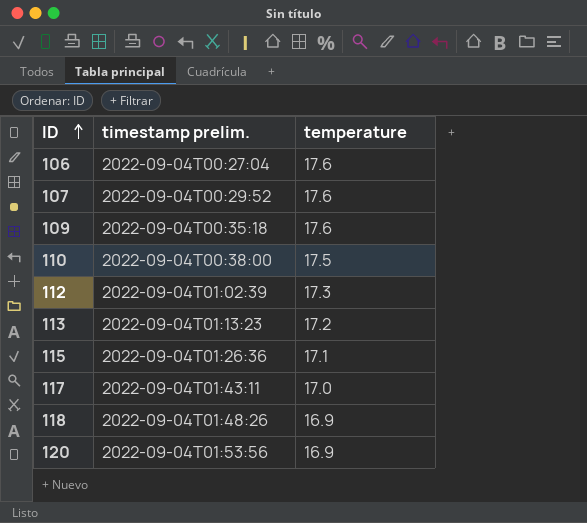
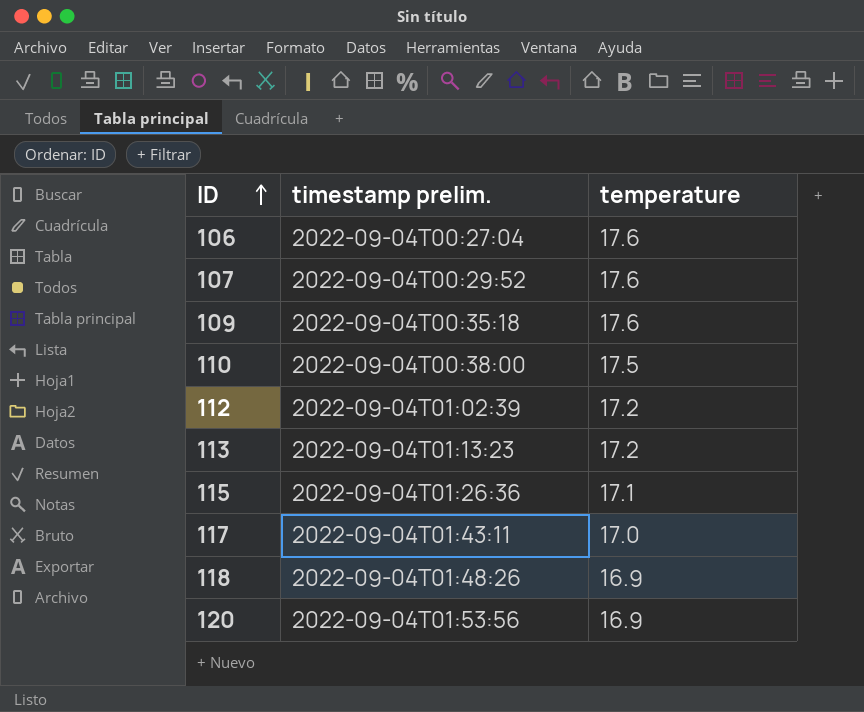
112 | temperature: 17.3 -> 17.2

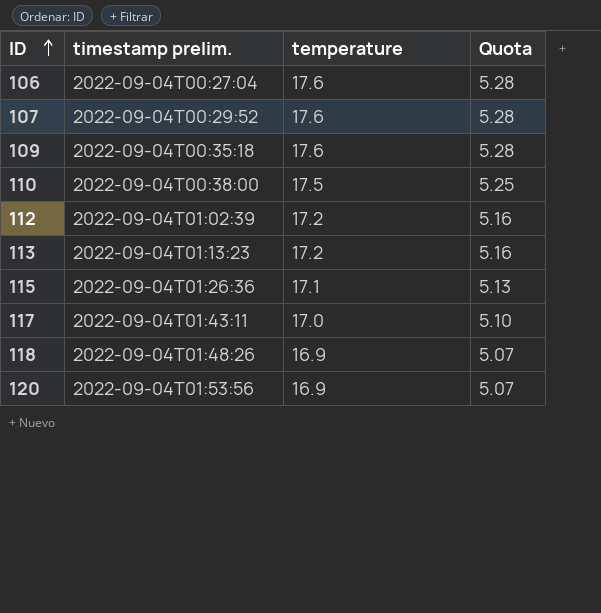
column Quota | formula: none -> [temperature] * 0.3

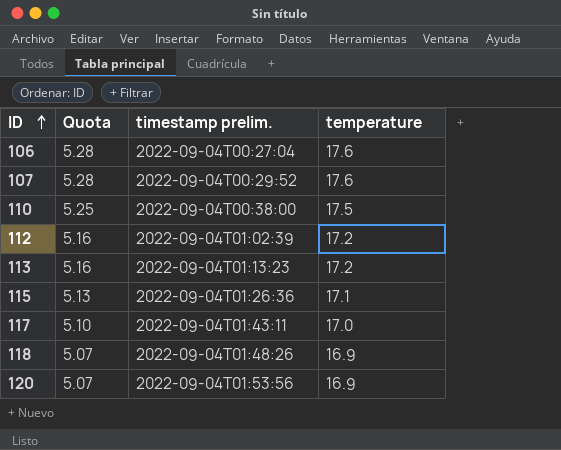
column Quota | position: 4 -> 2
row 109: 2022-09-04T00:35:18 | 17.6 | 5.28 -> none

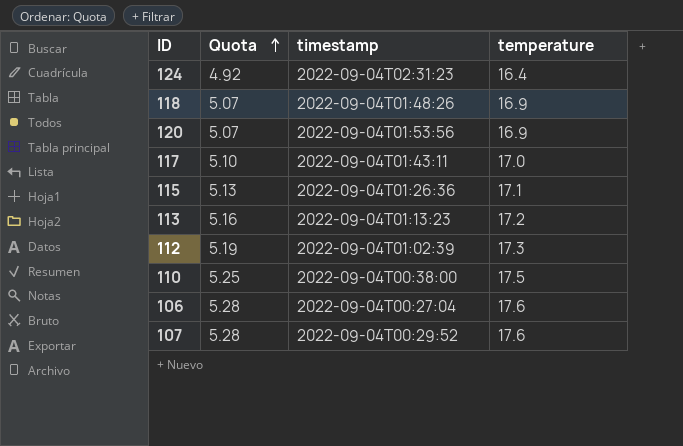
row order: ID ascending -> Quota ascending
column name: timestamp prelim. -> timestamp
row 124: none -> 4.92 | 2022-09-04T02:31:23 | 16.4
112 | Quota: 5.16 -> 5.19
112 | temperature: 17.2 -> 17.3

